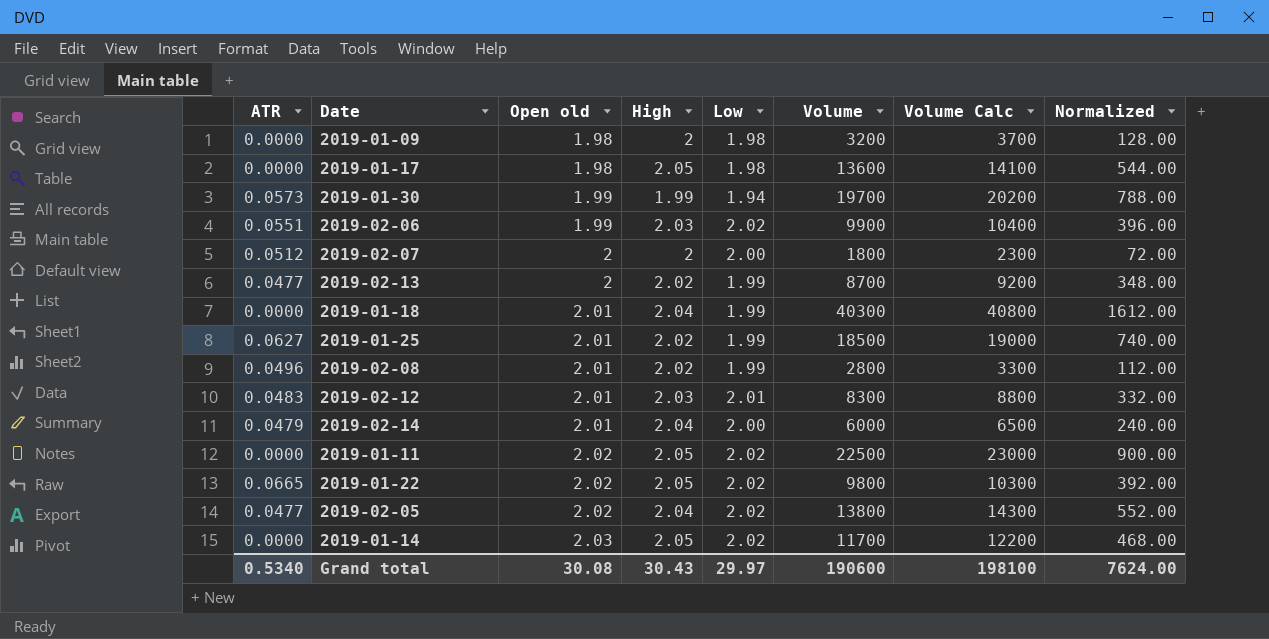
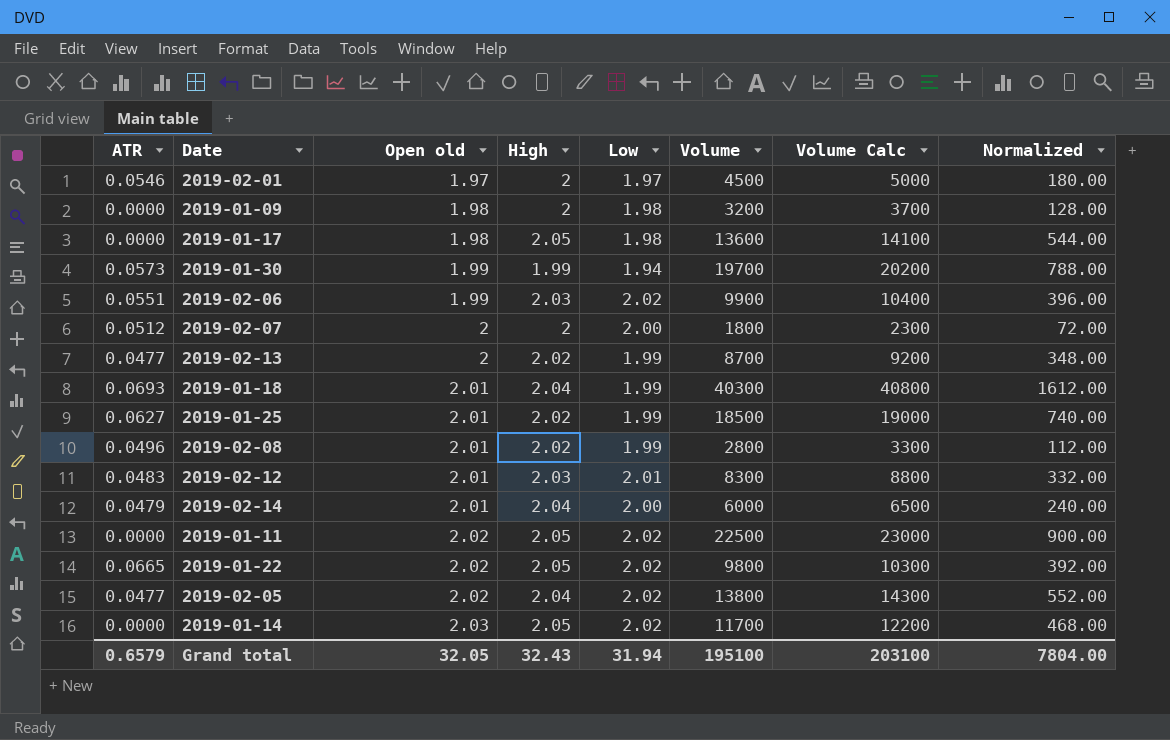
row 2019-02-01: none -> 0.0546 | 1.97 | 2 | 1.97 | 4500 | 5000 | 180.00
2019-01-18 | ATR: 0.0000 -> 0.0693
Grand total | ATR: 0.5340 -> 0.6579
Grand total | Open old: 30.08 -> 32.05
Grand total | High: 30.43 -> 32.43
Grand total | Low: 29.97 -> 31.94
Grand total | Volume: 190600 -> 195100
Grand total | Volume Calc: 198100 -> 203100
Grand total | Normalized: 7624.00 -> 7804.00

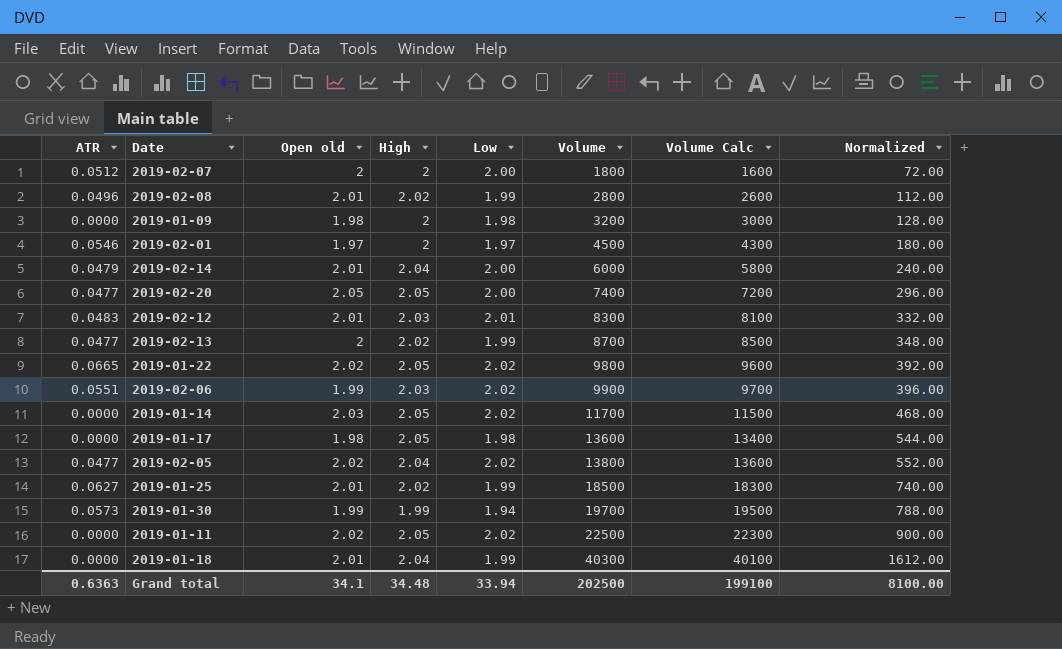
row order: Open old ascending -> Volume ascending
column Volume Calc | formula: [Volume] + 500 -> [Volume] - 200
row 2019-02-20: none -> 0.0477 | 2.05 | 2.05 | 2.00 | 7400 | 7200 | 296.00
2019-01-18 | ATR: 0.0693 -> 0.0000
Grand total | ATR: 0.6579 -> 0.6363
Grand total | Open old: 32.05 -> 34.1
Grand total | High: 32.43 -> 34.48
Grand total | Low: 31.94 -> 33.94
Grand total | Volume: 195100 -> 202500
Grand total | Volume Calc: 203100 -> 199100
Grand total | Normalized: 7804.00 -> 8100.00

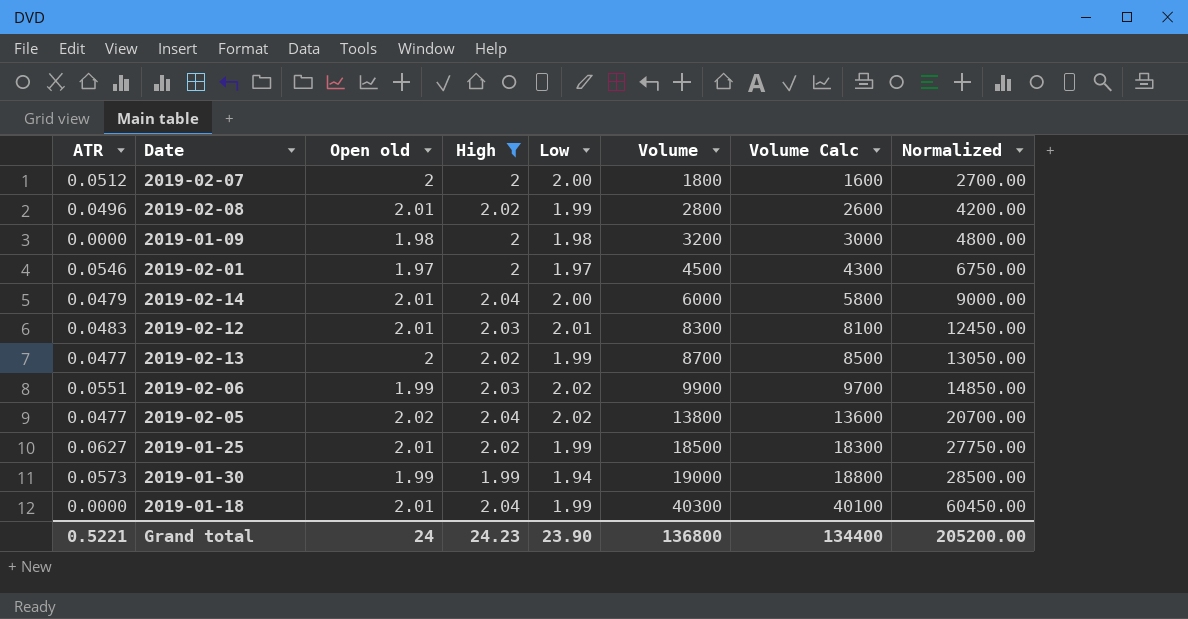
filter: none -> High != 2.05
column Normalized | formula: [Volume] * 0.04 -> [Volume] * 1.5
2019-01-30 | Volume: 19700 -> 19000
2019-01-30 | Volume Calc: 19500 -> 18800
Grand total | ATR: 0.6363 -> 0.5221
Grand total | Open old: 34.1 -> 24
Grand total | High: 34.48 -> 24.23
Grand total | Low: 33.94 -> 23.90
Grand total | Volume: 202500 -> 136800
Grand total | Volume Calc: 199100 -> 134400
Grand total | Normalized: 8100.00 -> 205200.00

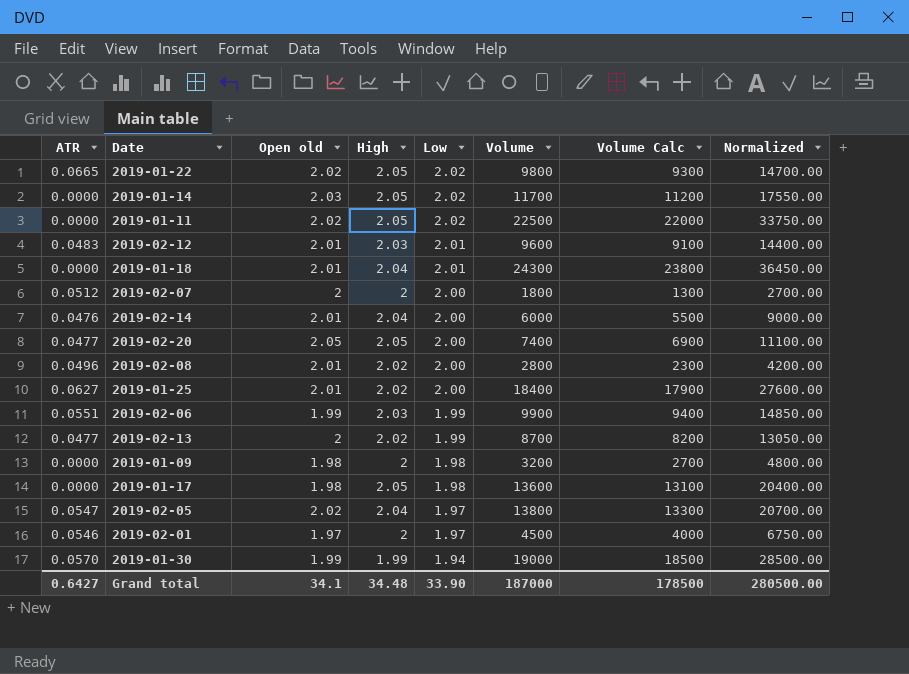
filter: High != 2.05 -> none
row order: Volume ascending -> Low descending
column Volume Calc | formula: [Volume] - 200 -> [Volume] - 500
2019-02-12 | Volume: 8300 -> 9600
2019-02-12 | Normalized: 12450.00 -> 14400.00
2019-01-18 | Low: 1.99 -> 2.01
2019-01-18 | Volume: 40300 -> 24300
2019-01-18 | Normalized: 60450.00 -> 36450.00
2019-02-14 | ATR: 0.0479 -> 0.0476
2019-02-08 | Low: 1.99 -> 2.00
2019-01-25 | Low: 1.99 -> 2.00
2019-01-25 | Volume: 18500 -> 18400
2019-01-25 | Normalized: 27750.00 -> 27600.00
2019-02-06 | Low: 2.02 -> 1.99
2019-02-05 | ATR: 0.0477 -> 0.0547
2019-02-05 | Low: 2.02 -> 1.97
2019-01-30 | ATR: 0.0573 -> 0.0570
Grand total | ATR: 0.5221 -> 0.6427
Grand total | Open old: 24 -> 34.1
Grand total | High: 24.23 -> 34.48
Grand total | Low: 23.90 -> 33.90
Grand total | Volume: 136800 -> 187000
Grand total | Volume Calc: 134400 -> 178500
Grand total | Normalized: 205200.00 -> 280500.00

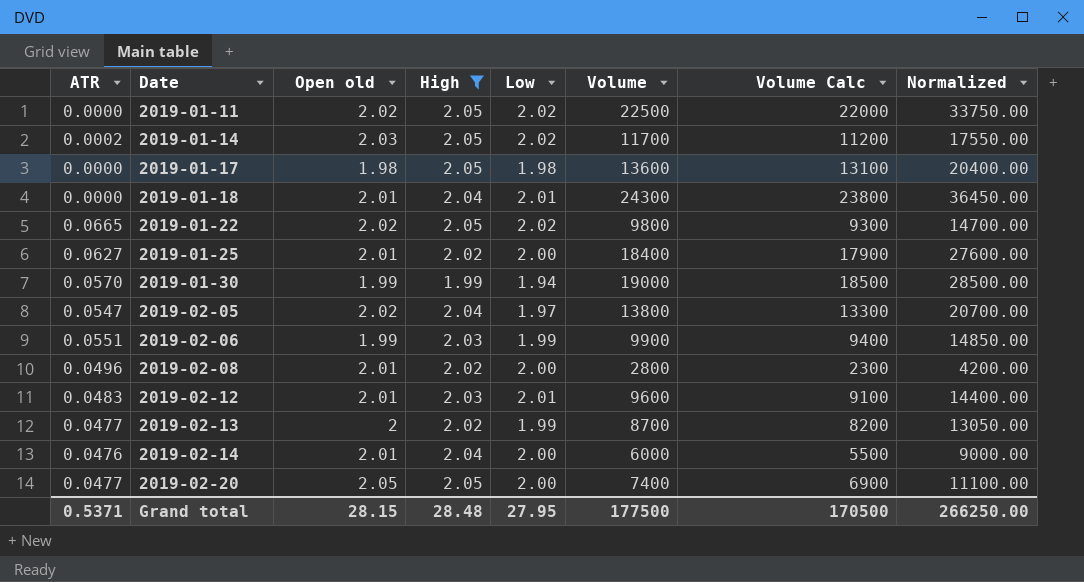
filter: none -> High != 2
row order: Low descending -> Date ascending
2019-01-14 | ATR: 0.0000 -> 0.0002
Grand total | ATR: 0.6427 -> 0.5371
Grand total | Open old: 34.1 -> 28.15
Grand total | High: 34.48 -> 28.48
Grand total | Low: 33.90 -> 27.95
Grand total | Volume: 187000 -> 177500
Grand total | Volume Calc: 178500 -> 170500
Grand total | Normalized: 280500.00 -> 266250.00

